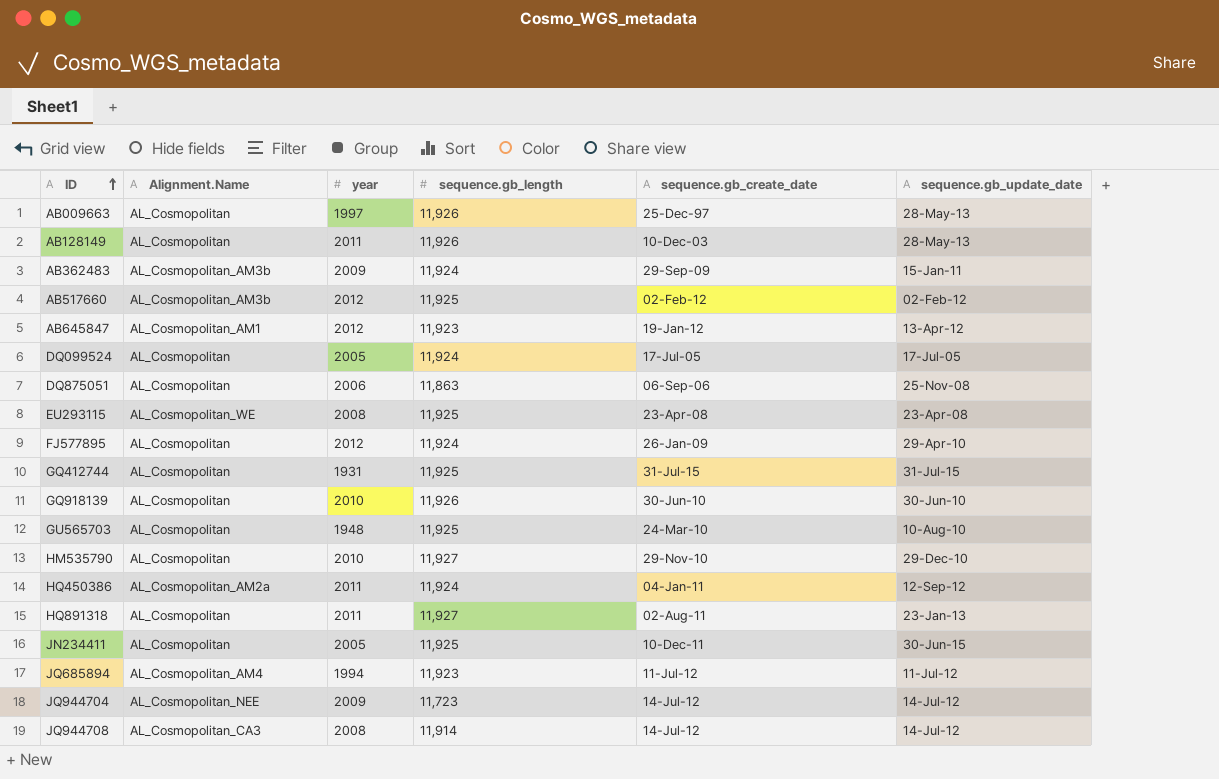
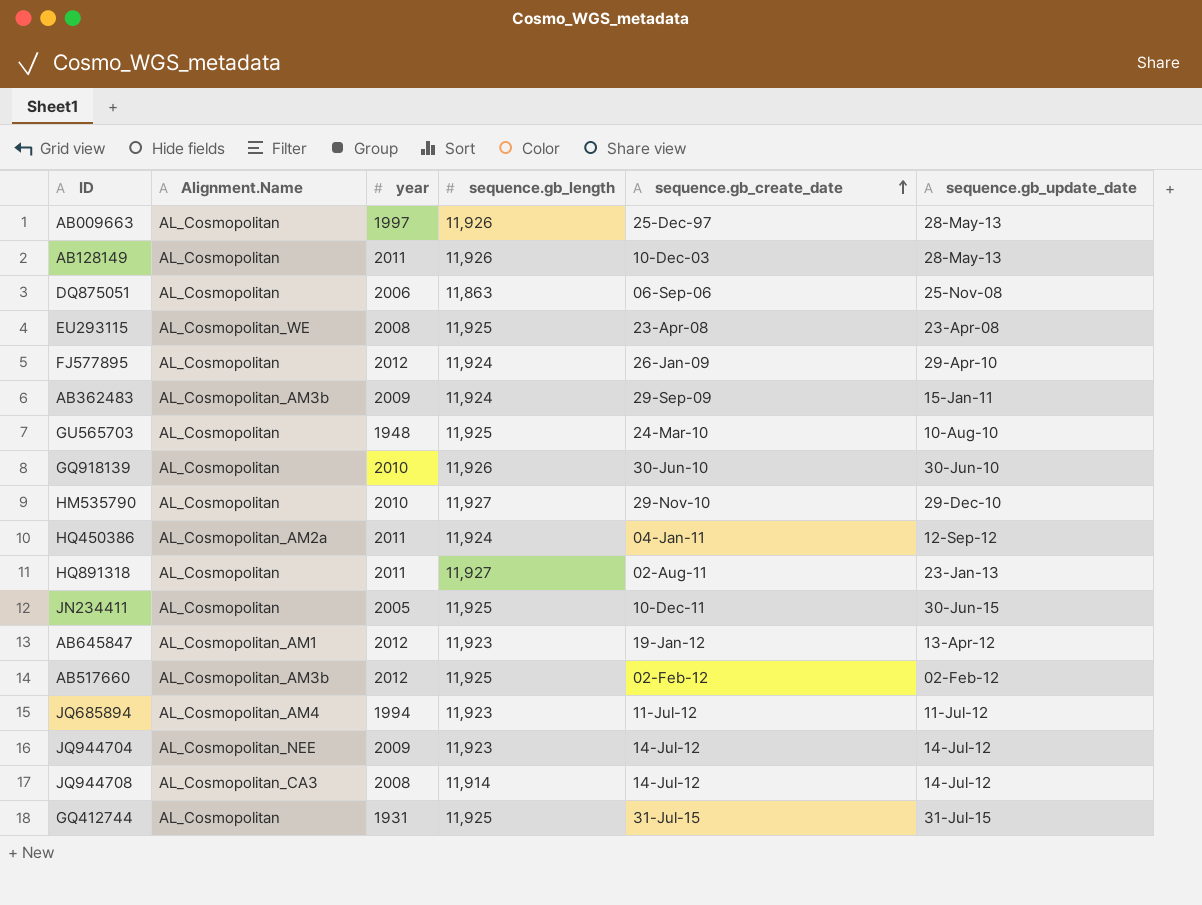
row order: ID ascending -> sequence.gb_create_date ascending
row DQ099524: AL_Cosmopolitan | 2005 | 11,924 | 17-Jul-05 | 17-Jul-05 -> none
JQ944704 | sequence.gb_length: 11,723 -> 11,923

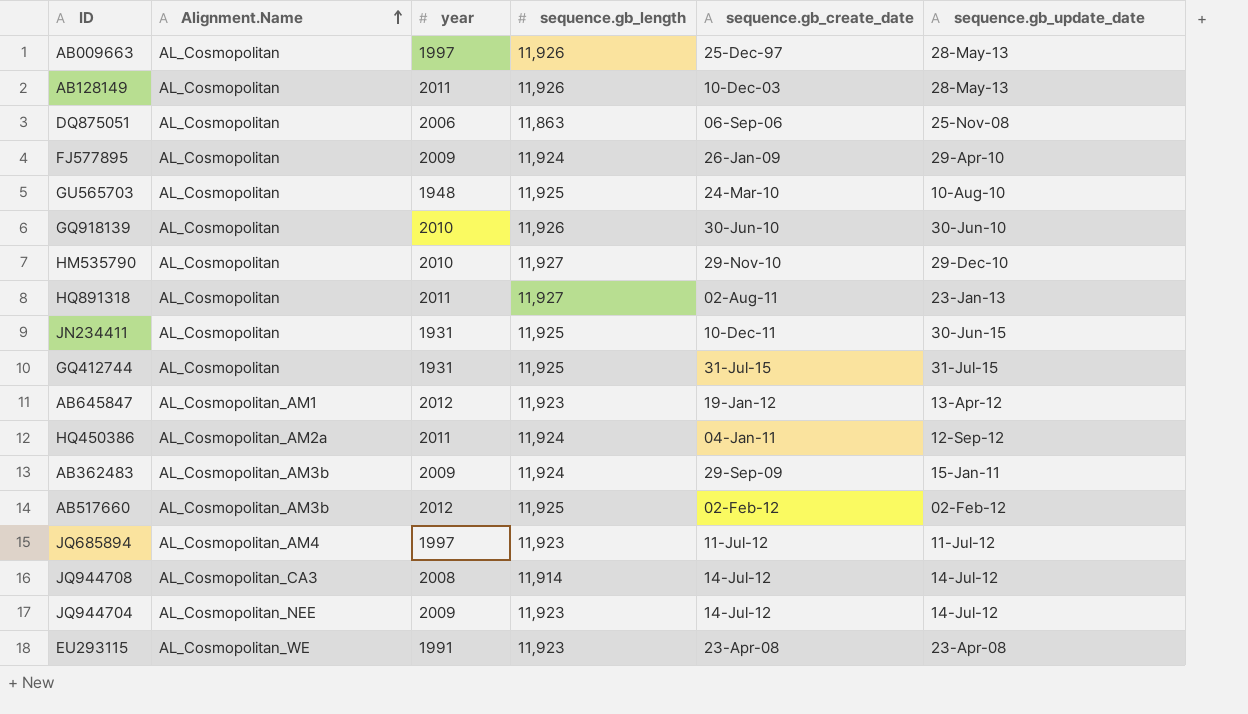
row order: sequence.gb_create_date ascending -> Alignment.Name ascending
FJ577895 | year: 2012 -> 2009
JN234411 | year: 2005 -> 1931
JQ685894 | year: 1994 -> 1997
EU293115 | year: 2008 -> 1991
EU293115 | sequence.gb_length: 11,925 -> 11,923

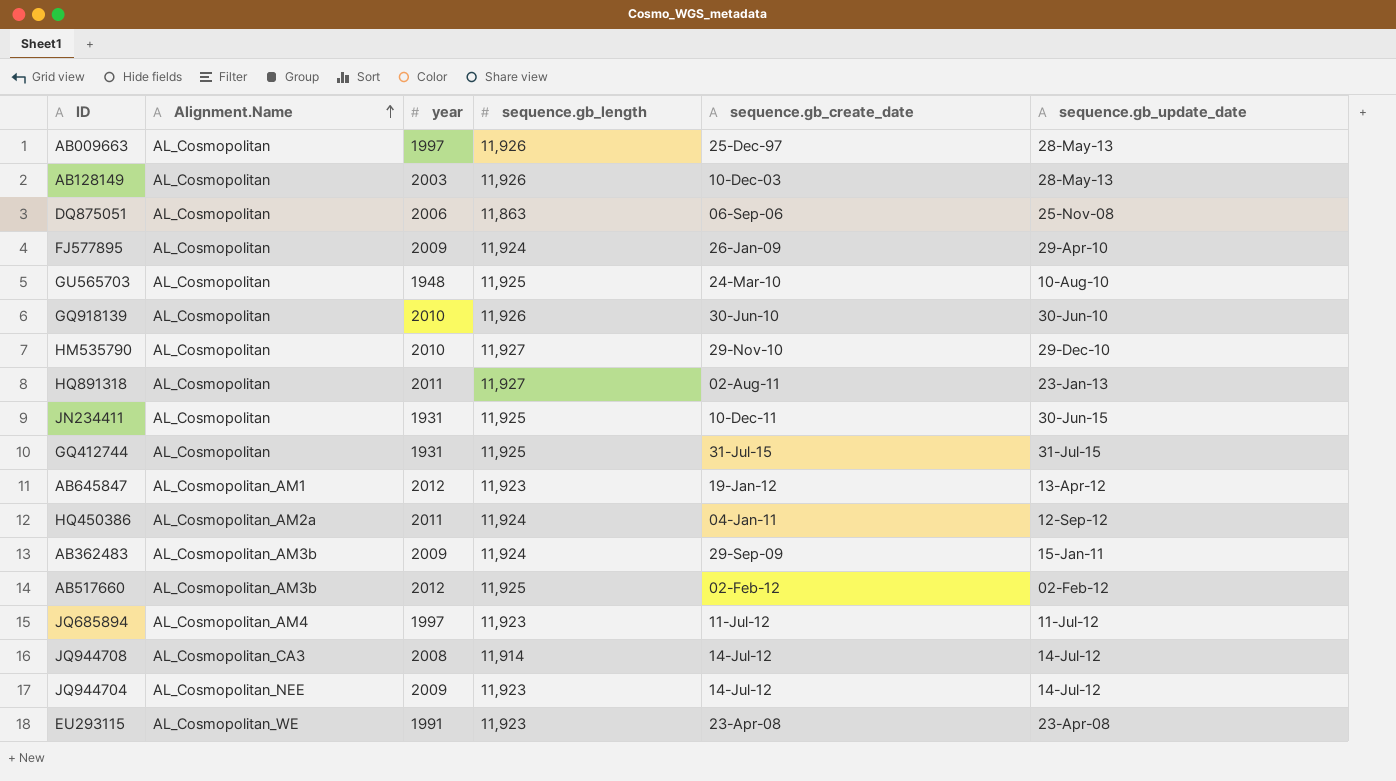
AB128149 | year: 2011 -> 2003

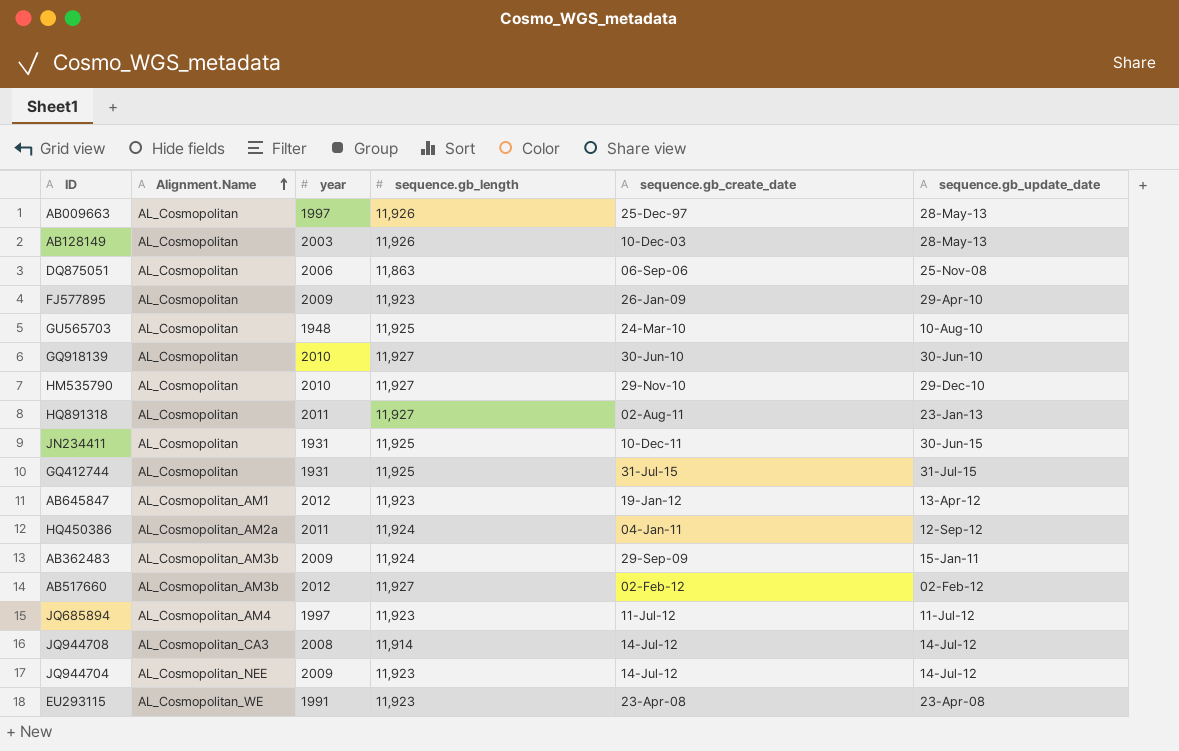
FJ577895 | sequence.gb_length: 11,924 -> 11,923
GQ918139 | sequence.gb_length: 11,926 -> 11,927
AB517660 | sequence.gb_length: 11,925 -> 11,927

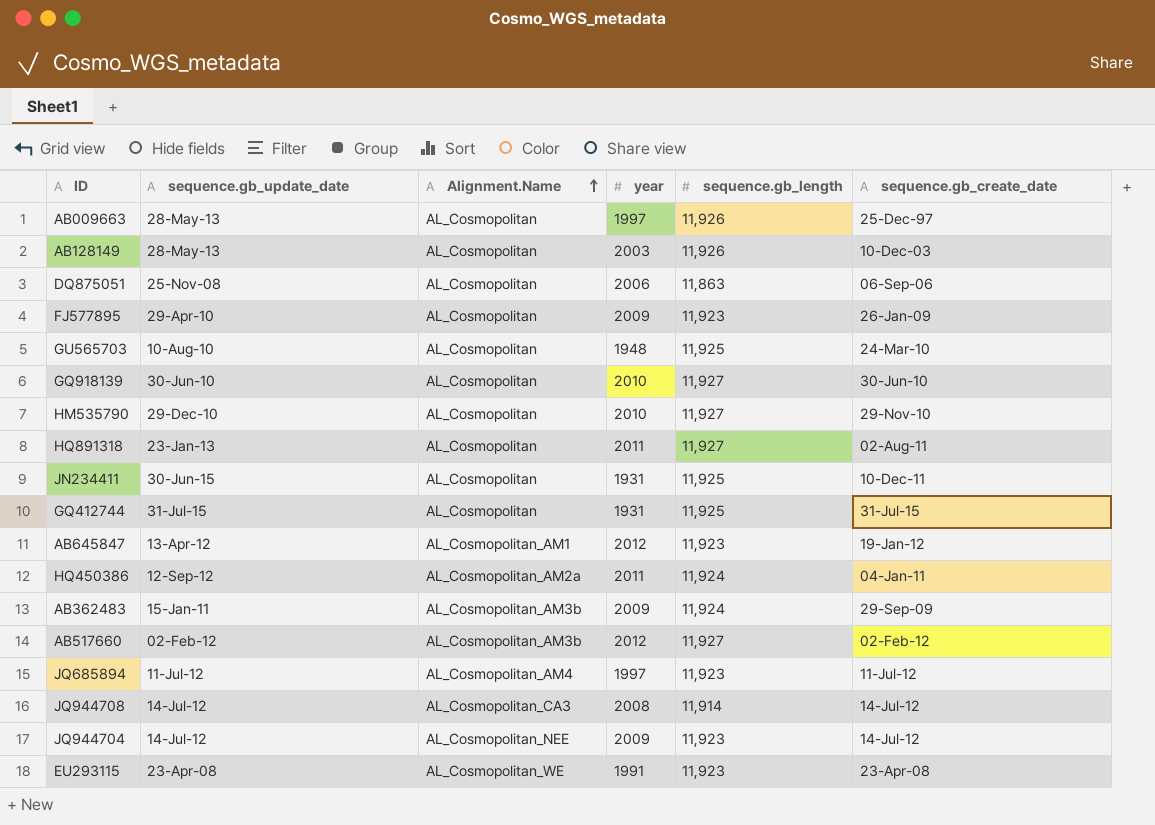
column sequence.gb_update_date | position: 6 -> 2

